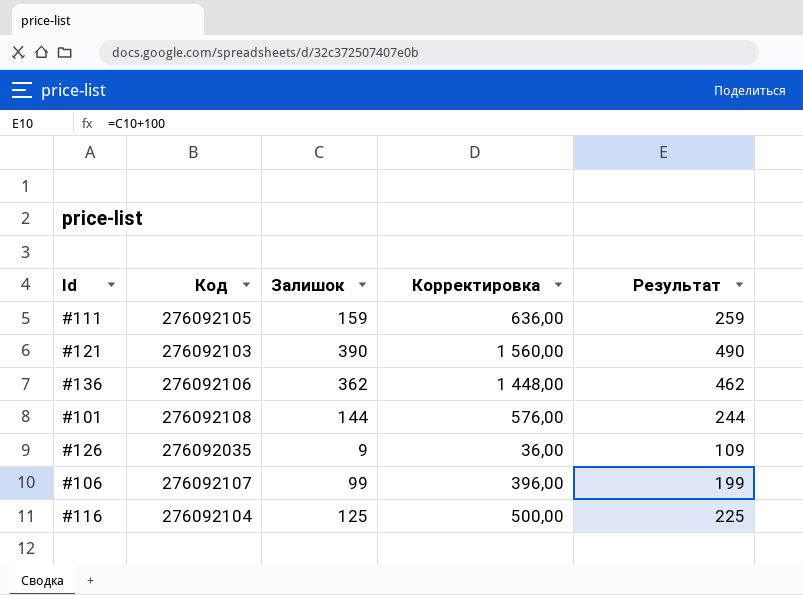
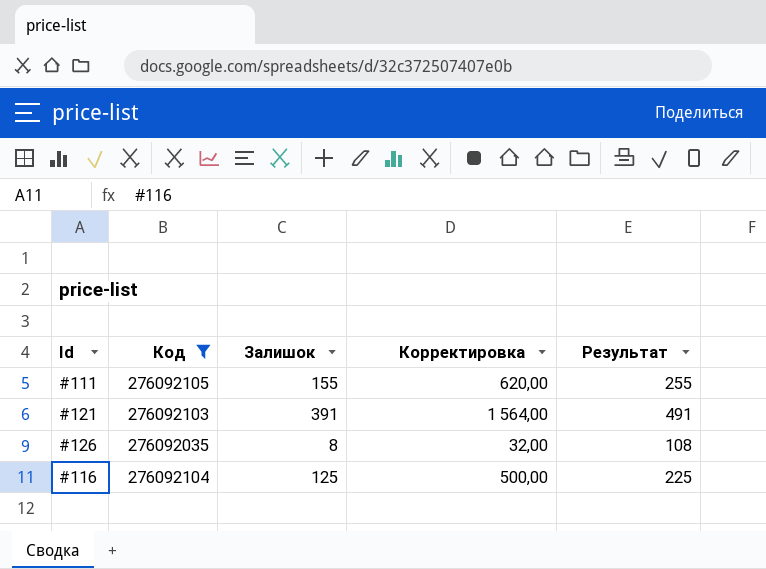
filter: none -> Код <= 276092105
#111 | Залишок: 159 -> 155
#111 | Корректировка: 636,00 -> 620,00
#111 | Результат: 259 -> 255
#121 | Залишок: 390 -> 391
#121 | Корректировка: 1 560,00 -> 1 564,00
#121 | Результат: 490 -> 491
#126 | Залишок: 9 -> 8
#126 | Корректировка: 36,00 -> 32,00
#126 | Результат: 109 -> 108

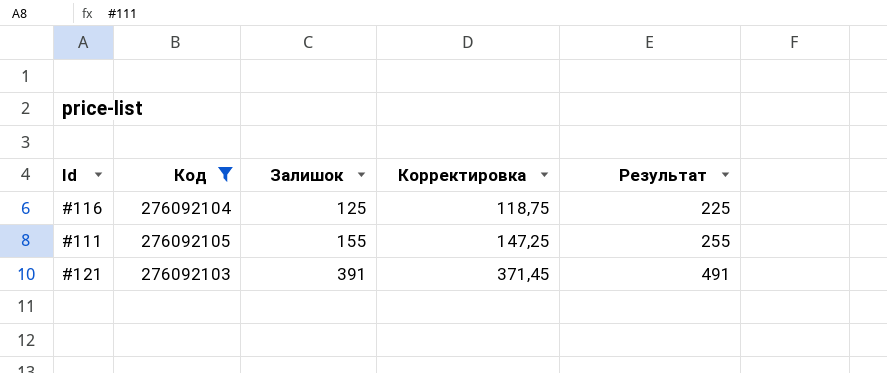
row order: none -> Залишок ascending
column Корректировка | formula: [Залишок] * 4 -> [Залишок] * 0,95
row #126: 276092035 | 8 | 32,00 | 108 -> none

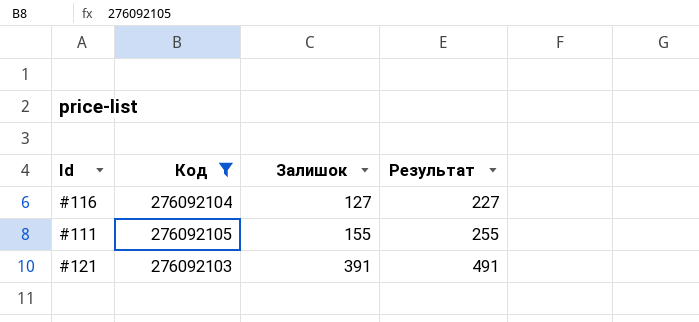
column Корректировка | formula: [Залишок] * 0,95 -> none
#116 | Залишок: 125 -> 127
#116 | Результат: 225 -> 227

